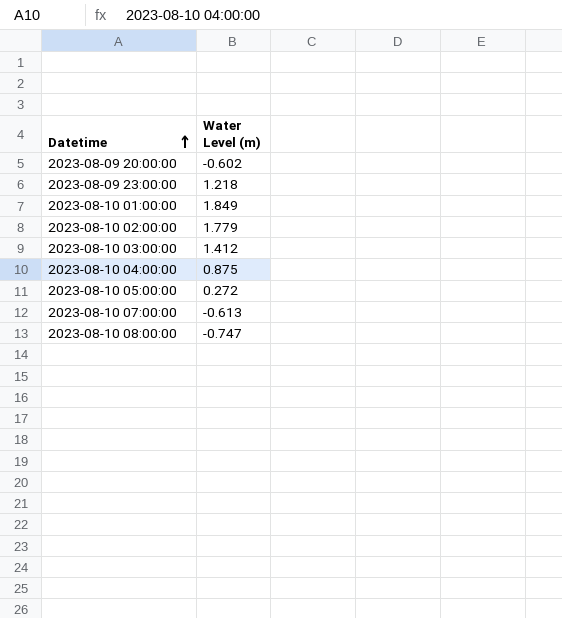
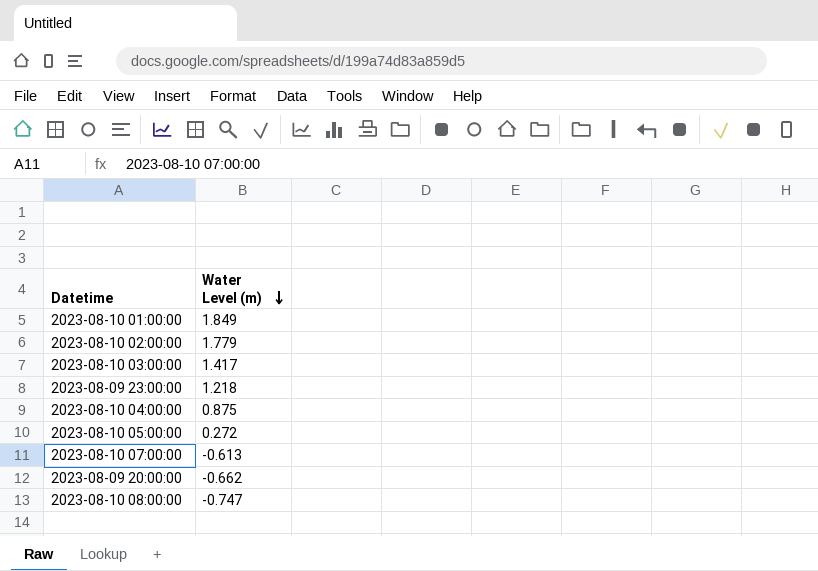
row order: Datetime ascending -> Water Level (m) descending
2023-08-10 03:00:00 | Water Level (m): 1.412 -> 1.417
2023-08-09 20:00:00 | Water Level (m): -0.602 -> -0.662

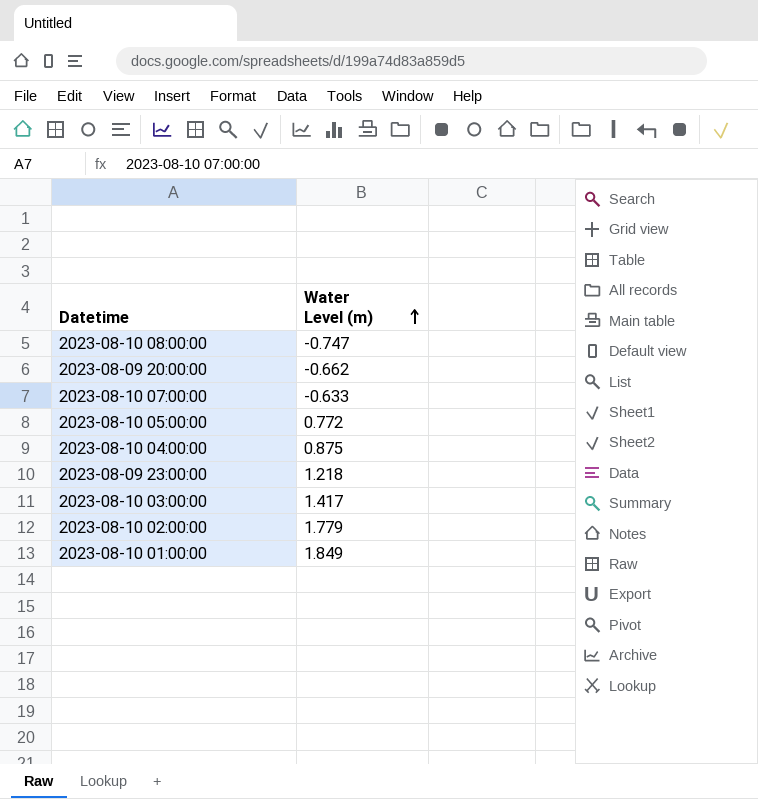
row order: Water Level (m) descending -> Water Level (m) ascending
2023-08-10 07:00:00 | Water Level (m): -0.613 -> -0.633
2023-08-10 05:00:00 | Water Level (m): 0.272 -> 0.772

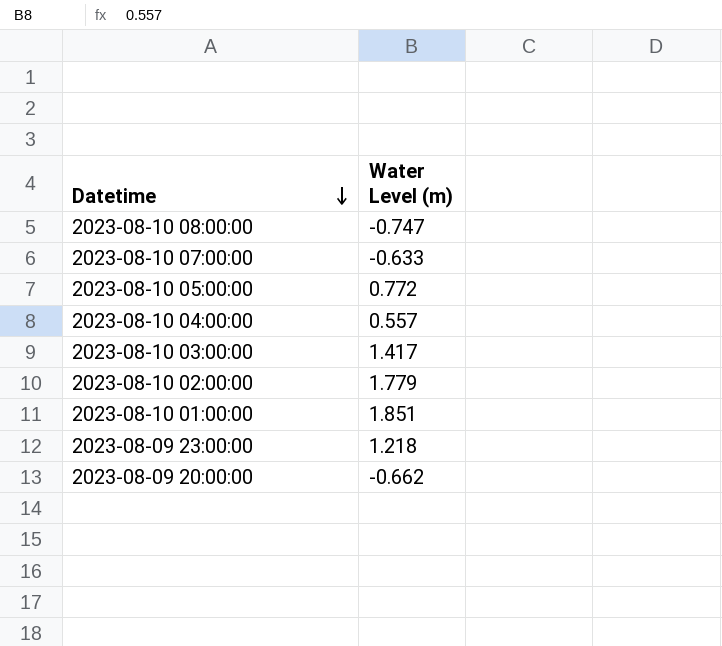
row order: Water Level (m) ascending -> Datetime descending
2023-08-10 04:00:00 | Water Level (m): 0.875 -> 0.557
2023-08-10 01:00:00 | Water Level (m): 1.849 -> 1.851

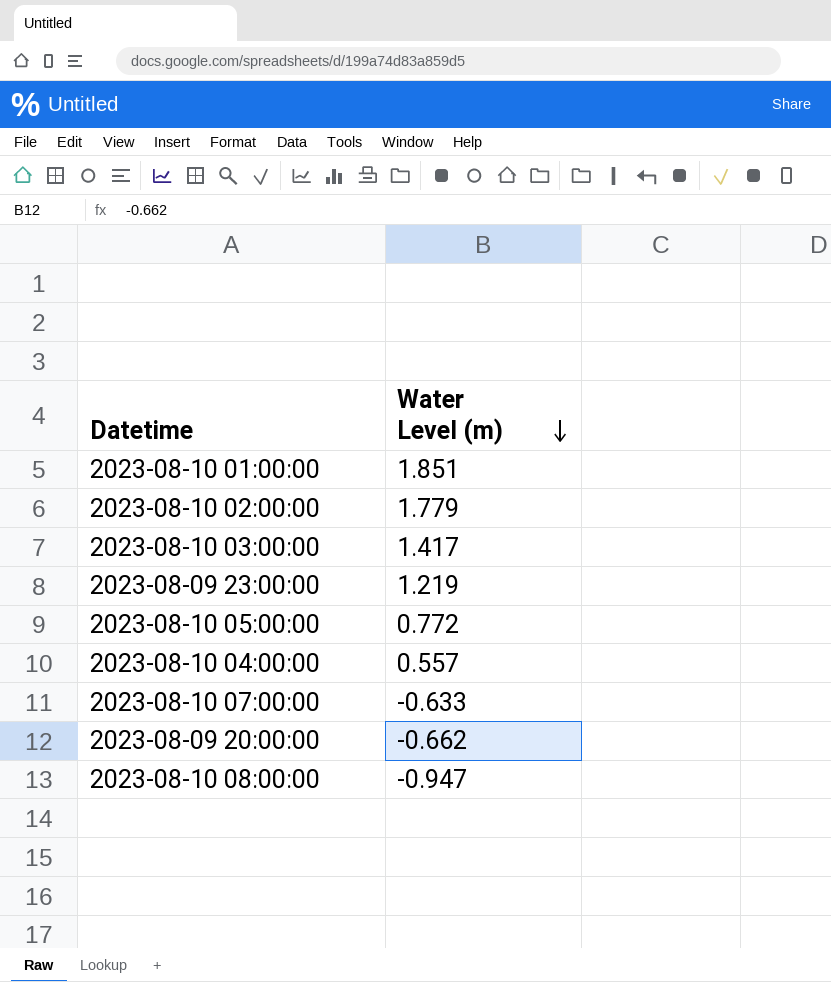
row order: Datetime descending -> Water Level (m) descending
2023-08-09 23:00:00 | Water Level (m): 1.218 -> 1.219
2023-08-10 08:00:00 | Water Level (m): -0.747 -> -0.947

